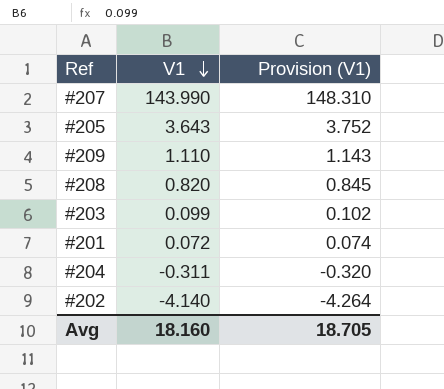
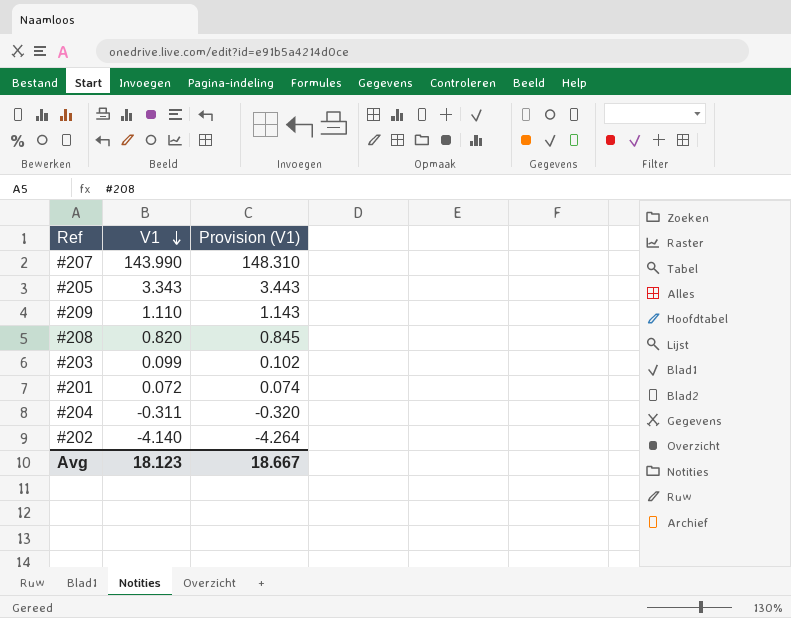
#205 | V1: 3.643 -> 3.343
#205 | Provision (V1): 3.752 -> 3.443
Avg | V1: 18.160 -> 18.123
Avg | Provision (V1): 18.705 -> 18.667

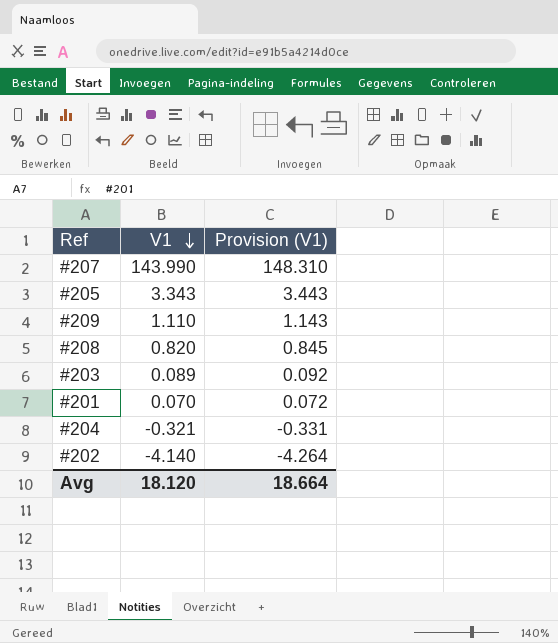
#203 | V1: 0.099 -> 0.089
#203 | Provision (V1): 0.102 -> 0.092
#201 | V1: 0.072 -> 0.070
#201 | Provision (V1): 0.074 -> 0.072
#204 | V1: -0.311 -> -0.321
#204 | Provision (V1): -0.320 -> -0.331
Avg | V1: 18.123 -> 18.120
Avg | Provision (V1): 18.667 -> 18.664

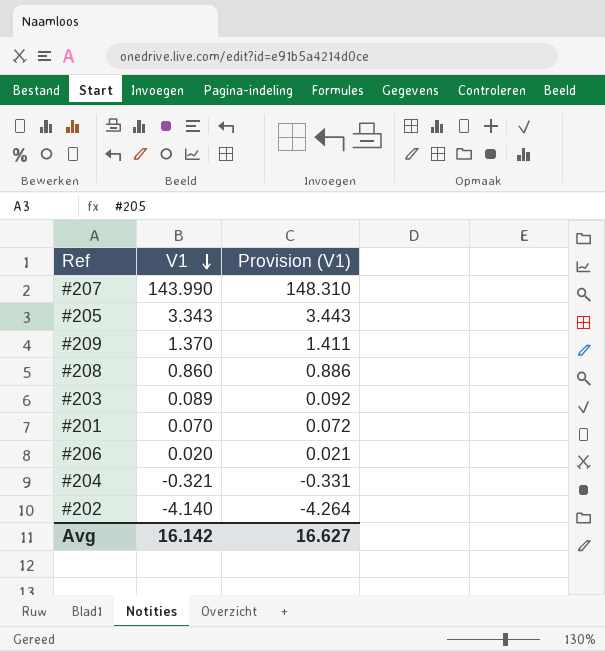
#209 | V1: 1.110 -> 1.370
#209 | Provision (V1): 1.143 -> 1.411
#208 | V1: 0.820 -> 0.860
#208 | Provision (V1): 0.845 -> 0.886
row #206: none -> 0.020 | 0.021
Avg | V1: 18.120 -> 16.142
Avg | Provision (V1): 18.664 -> 16.627

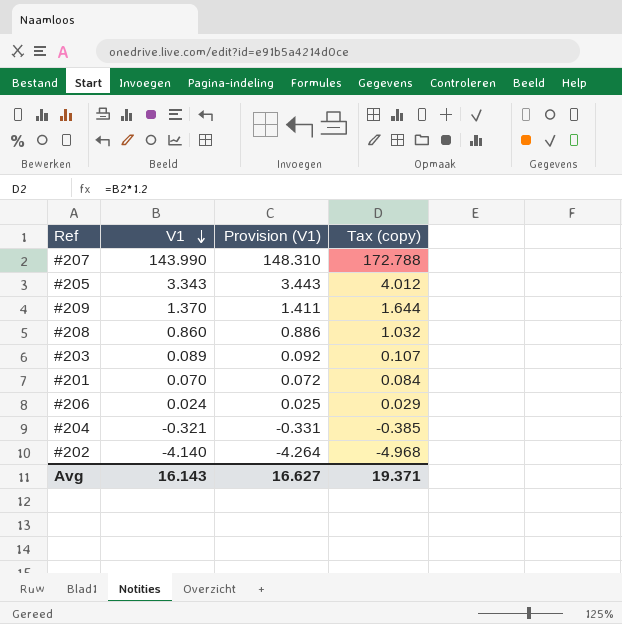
column Tax (copy) | formula: none -> [V1] * 1.2
#206 | V1: 0.020 -> 0.024
#206 | Provision (V1): 0.021 -> 0.025
Avg | V1: 16.142 -> 16.143

